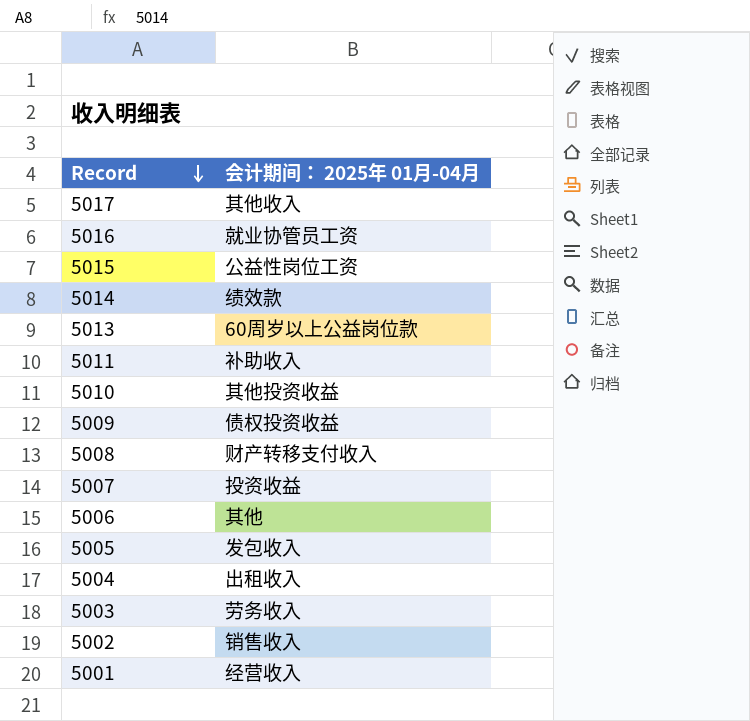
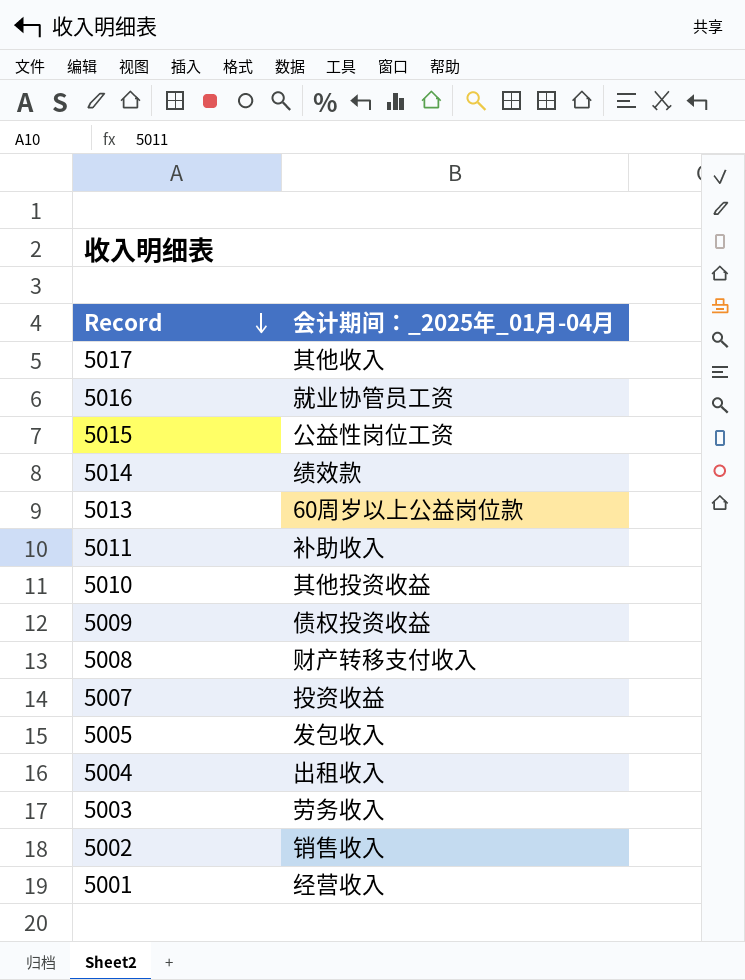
column name: 会计期间： 2025年 01月-04月 -> 会计期间：_2025年_01月-04月
row 5006: 其他 -> none

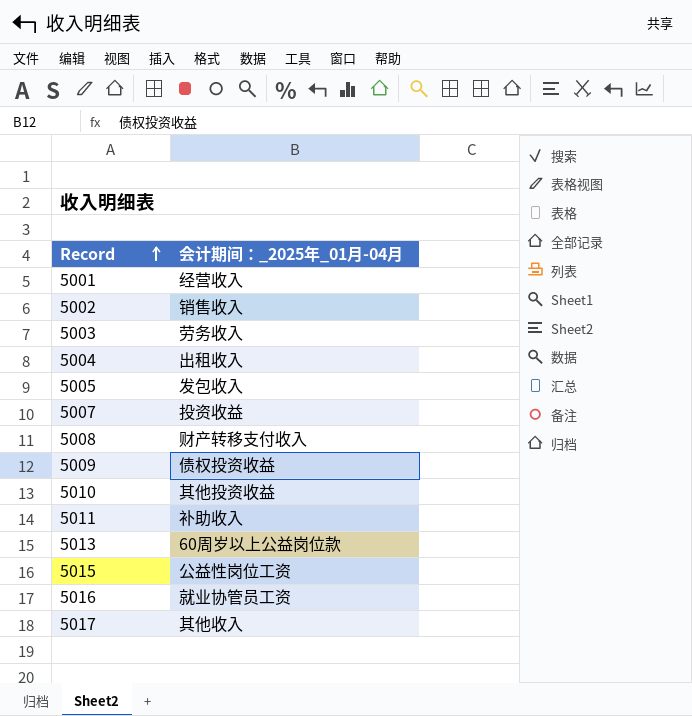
row order: Record descending -> Record ascending
row 5014: 绩效款 -> none

